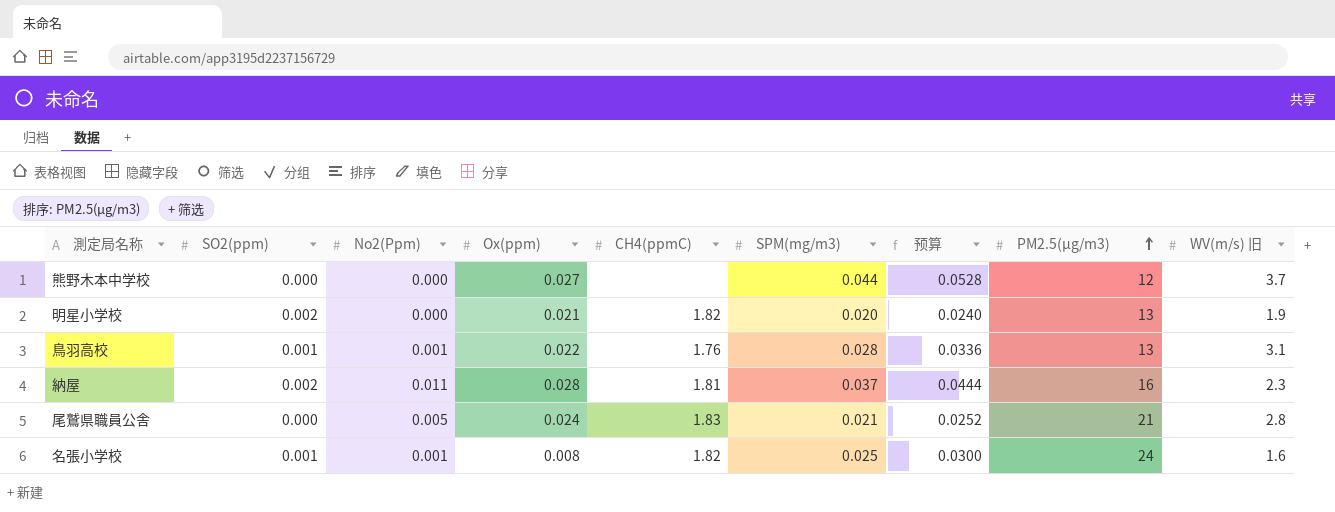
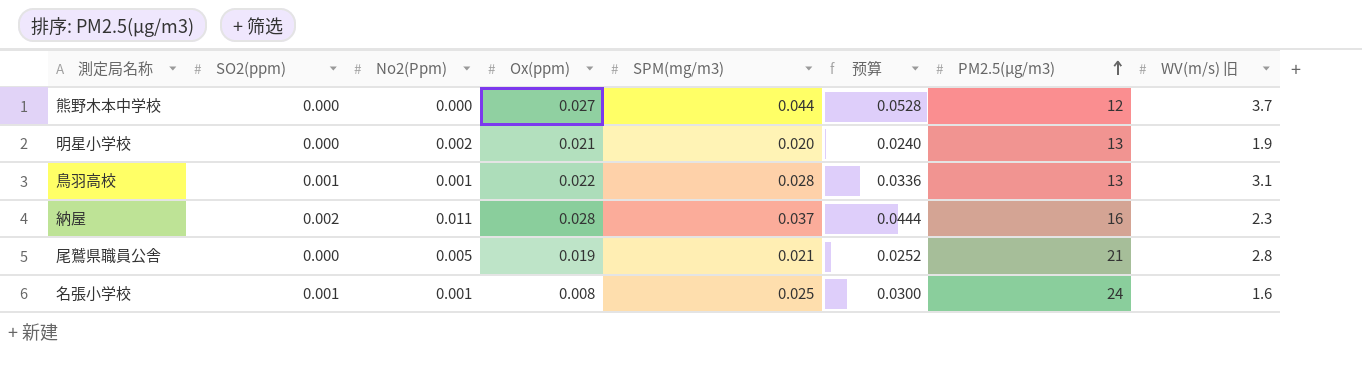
column CH4(ppmC) | position: 5 -> none
明星小学校 | SO2(ppm): 0.002 -> 0.000
明星小学校 | No2(Ppm): 0.000 -> 0.002
尾鷲県職員公舎 | Ox(ppm): 0.024 -> 0.019

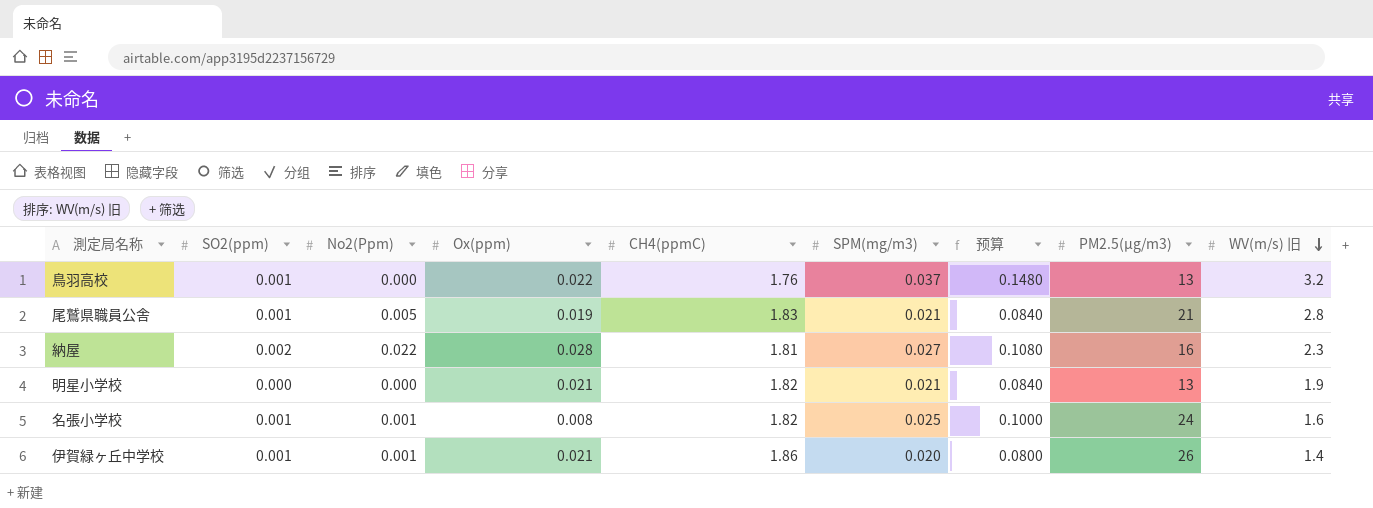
row order: PM2.5(μg/m3) ascending -> WV(m/s) 旧 descending
column CH4(ppmC) | position: none -> 5
column 预算 | formula: [SPM(mg/m3)] * 1.2 -> [SPM(mg/m3)] * 4
row 熊野木本中学校: 0.000 | 0.000 | 0.027 | 0.044 | 0.0528 | 12 | 3.7 -> none
鳥羽高校 | No2(Ppm): 0.001 -> 0.000
鳥羽高校 | SPM(mg/m3): 0.028 -> 0.037
鳥羽高校 | WV(m/s) 旧: 3.1 -> 3.2
尾鷲県職員公舎 | SO2(ppm): 0.000 -> 0.001
納屋 | No2(Ppm): 0.011 -> 0.022
納屋 | SPM(mg/m3): 0.037 -> 0.027
明星小学校 | No2(Ppm): 0.002 -> 0.000
明星小学校 | SPM(mg/m3): 0.020 -> 0.021
row 伊賀緑ヶ丘中学校: none -> 0.001 | 0.001 | 0.021 | 1.86 | 0.020 | 0.0800 | 26 | 1.4

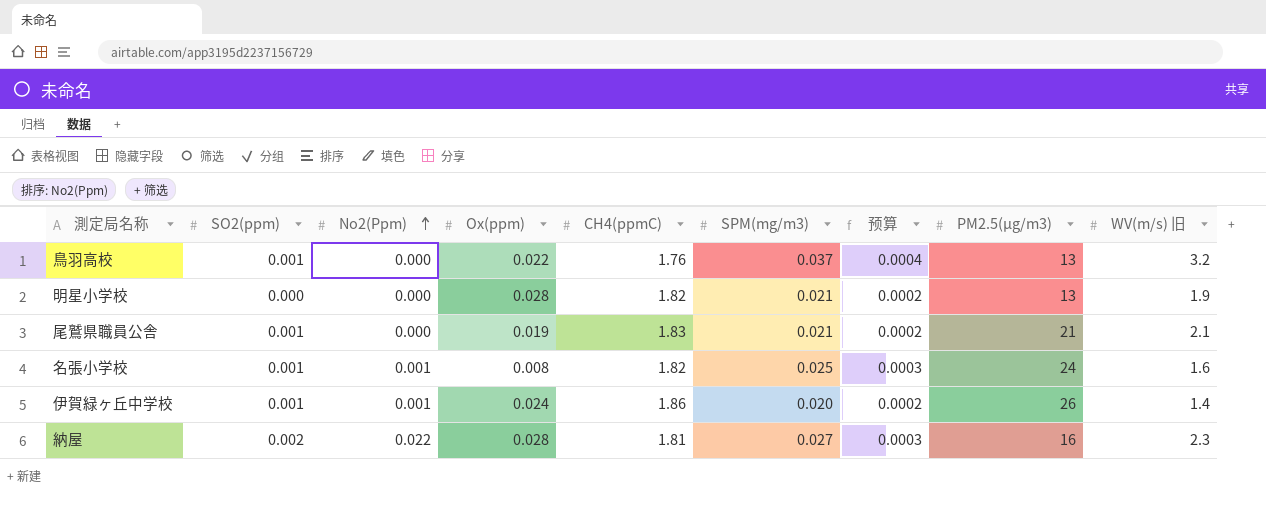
row order: WV(m/s) 旧 descending -> No2(Ppm) ascending
column 预算 | formula: [SPM(mg/m3)] * 4 -> [SPM(mg/m3)] * 0.01
明星小学校 | Ox(ppm): 0.021 -> 0.028
尾鷲県職員公舎 | No2(Ppm): 0.005 -> 0.000
尾鷲県職員公舎 | WV(m/s) 旧: 2.8 -> 2.1
伊賀緑ヶ丘中学校 | Ox(ppm): 0.021 -> 0.024

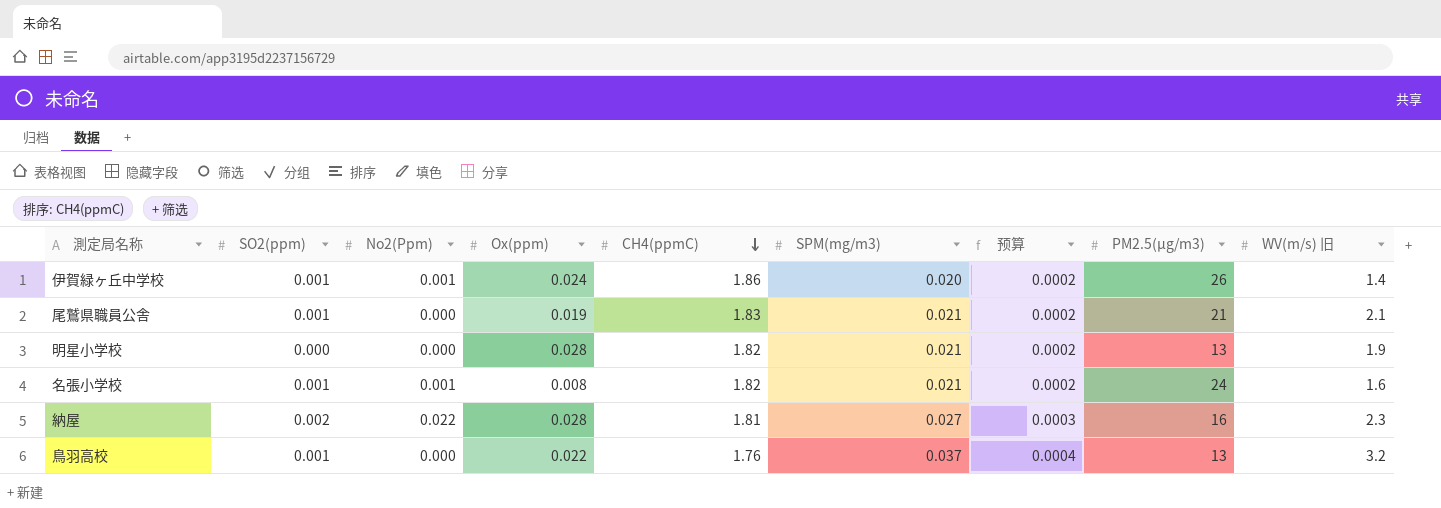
row order: No2(Ppm) ascending -> CH4(ppmC) descending
名張小学校 | SPM(mg/m3): 0.025 -> 0.021
名張小学校 | 预算: 0.0003 -> 0.0002

